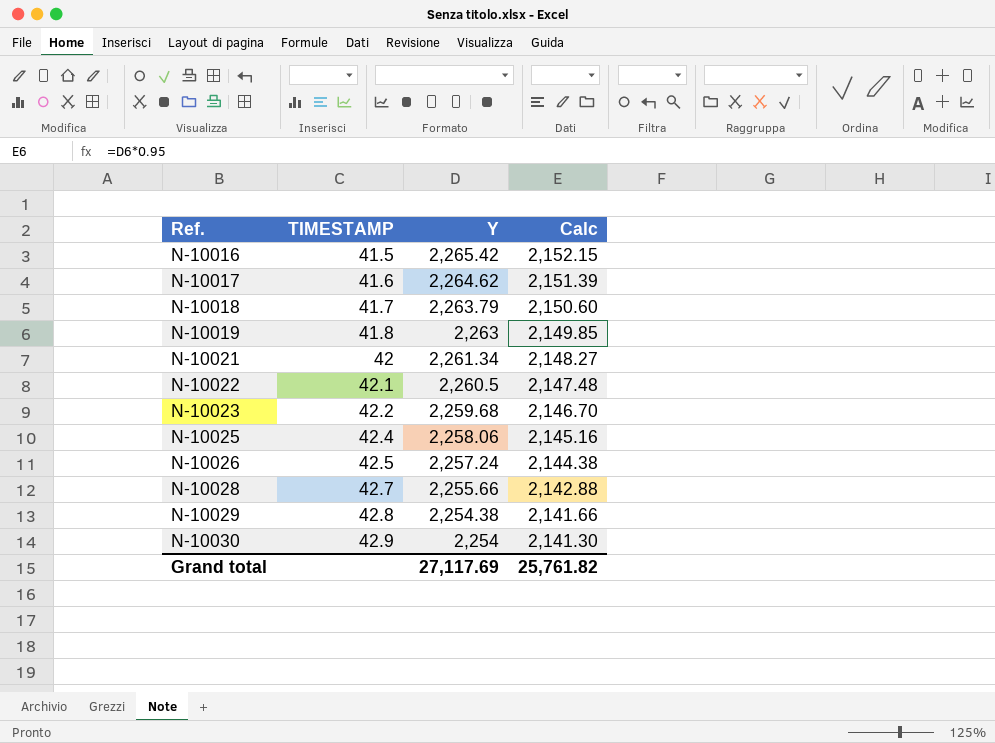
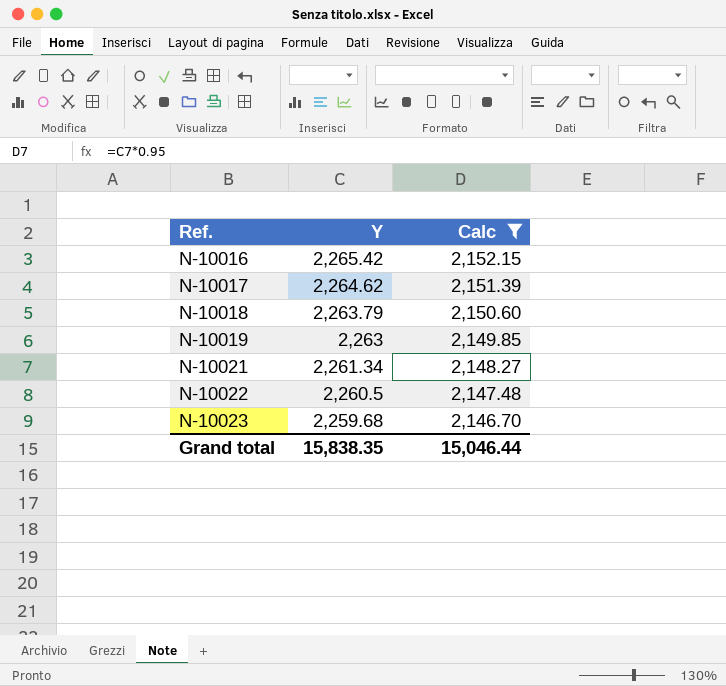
filter: none -> Calc >= 2,146.70
column TIMESTAMP | position: 2 -> none
Grand total | Y: 27,117.69 -> 15,838.35
Grand total | Calc: 25,761.82 -> 15,046.44

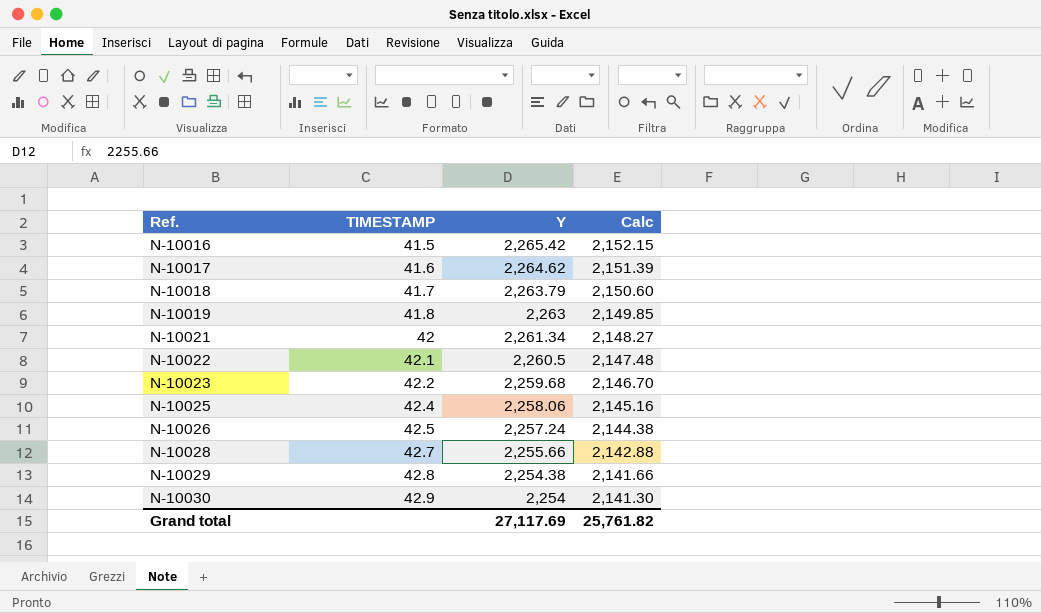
filter: Calc >= 2,146.70 -> none
column TIMESTAMP | position: none -> 2
Grand total | Y: 15,838.35 -> 27,117.69
Grand total | Calc: 15,046.44 -> 25,761.82

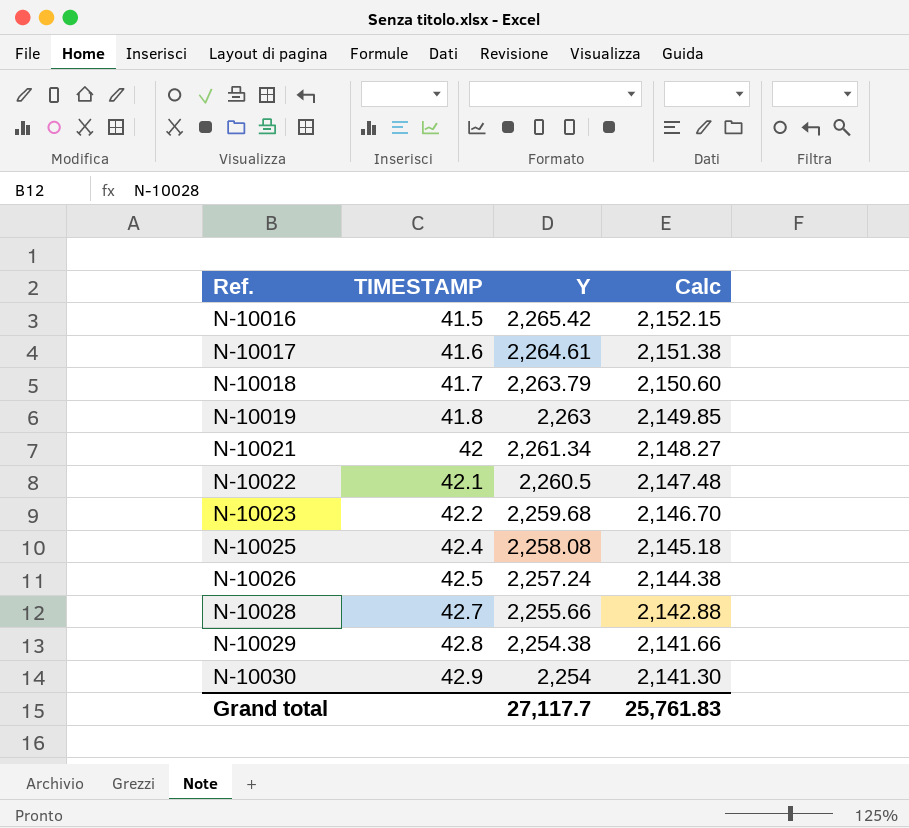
N-10017 | Y: 2,264.62 -> 2,264.61
N-10017 | Calc: 2,151.39 -> 2,151.38
N-10025 | Y: 2,258.06 -> 2,258.08
N-10025 | Calc: 2,145.16 -> 2,145.18
Grand total | Y: 27,117.69 -> 27,117.7
Grand total | Calc: 25,761.82 -> 25,761.83

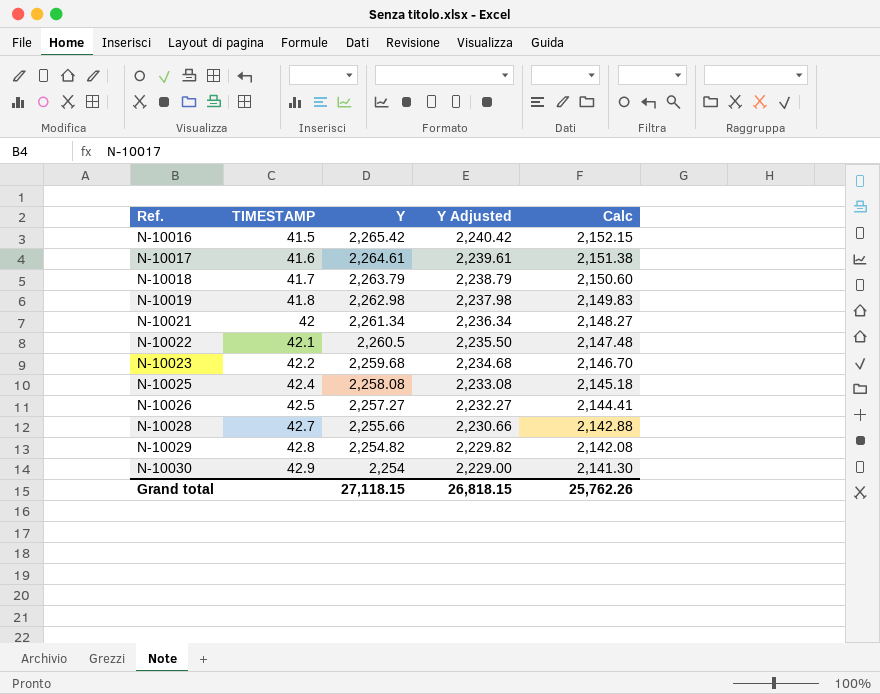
column Y Adjusted | formula: none -> [Y] - 25
N-10019 | Y: 2,263 -> 2,262.98
N-10019 | Calc: 2,149.85 -> 2,149.83
N-10026 | Y: 2,257.24 -> 2,257.27
N-10026 | Calc: 2,144.38 -> 2,144.41
N-10029 | Y: 2,254.38 -> 2,254.82
N-10029 | Calc: 2,141.66 -> 2,142.08
Grand total | Y: 27,117.7 -> 27,118.15
Grand total | Calc: 25,761.83 -> 25,762.26

